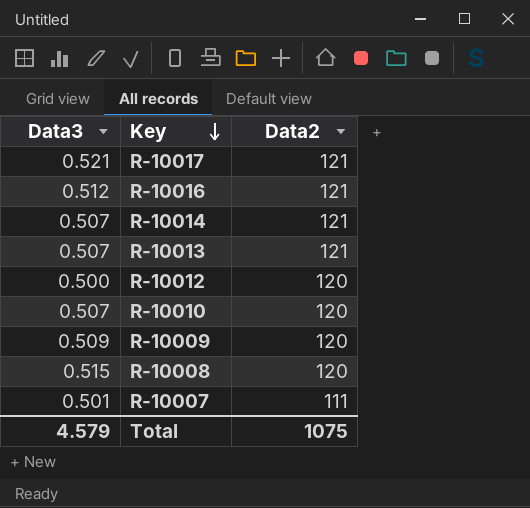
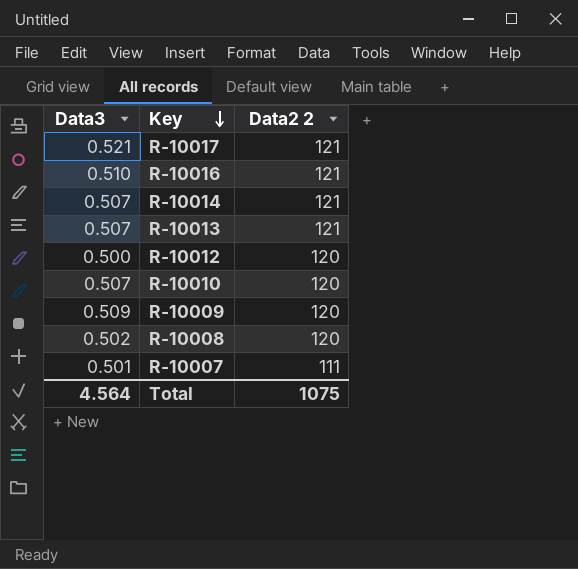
column name: Data2 -> Data2 2
R-10016 | Data3: 0.512 -> 0.510
R-10008 | Data3: 0.515 -> 0.502
Total | Data3: 4.579 -> 4.564

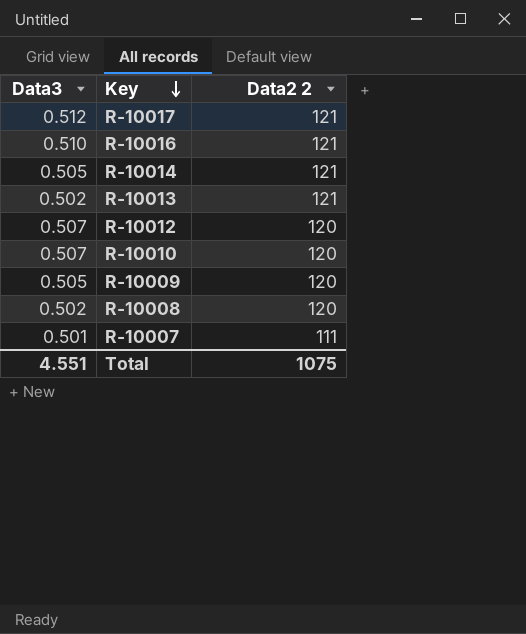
R-10017 | Data3: 0.521 -> 0.512
R-10014 | Data3: 0.507 -> 0.505
R-10013 | Data3: 0.507 -> 0.502
R-10012 | Data3: 0.500 -> 0.507
R-10009 | Data3: 0.509 -> 0.505
Total | Data3: 4.564 -> 4.551

